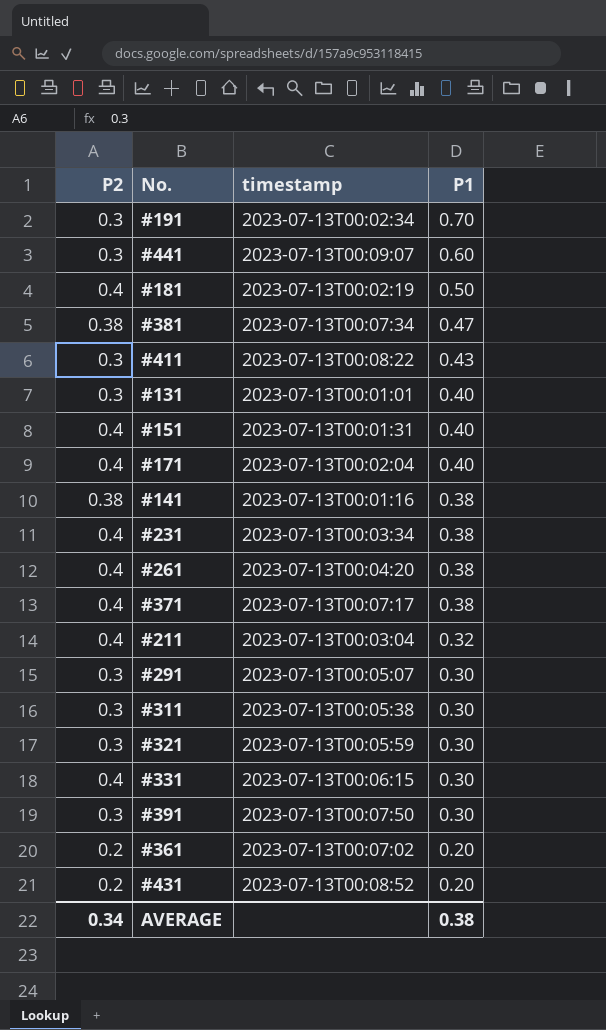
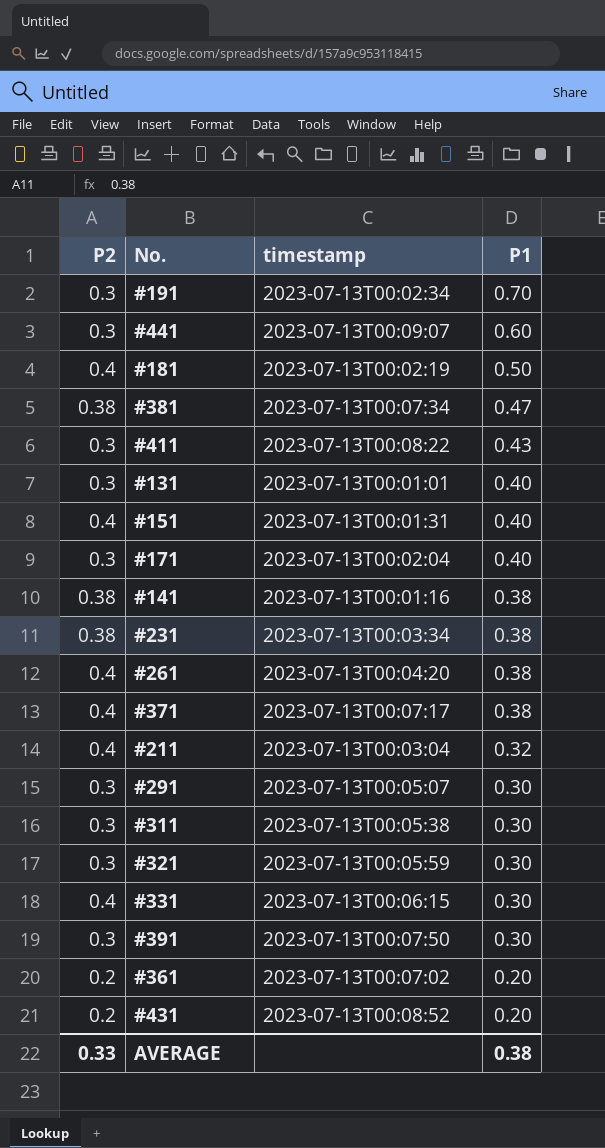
#171 | P2: 0.4 -> 0.3
#231 | P2: 0.4 -> 0.38
AVERAGE | P2: 0.34 -> 0.33

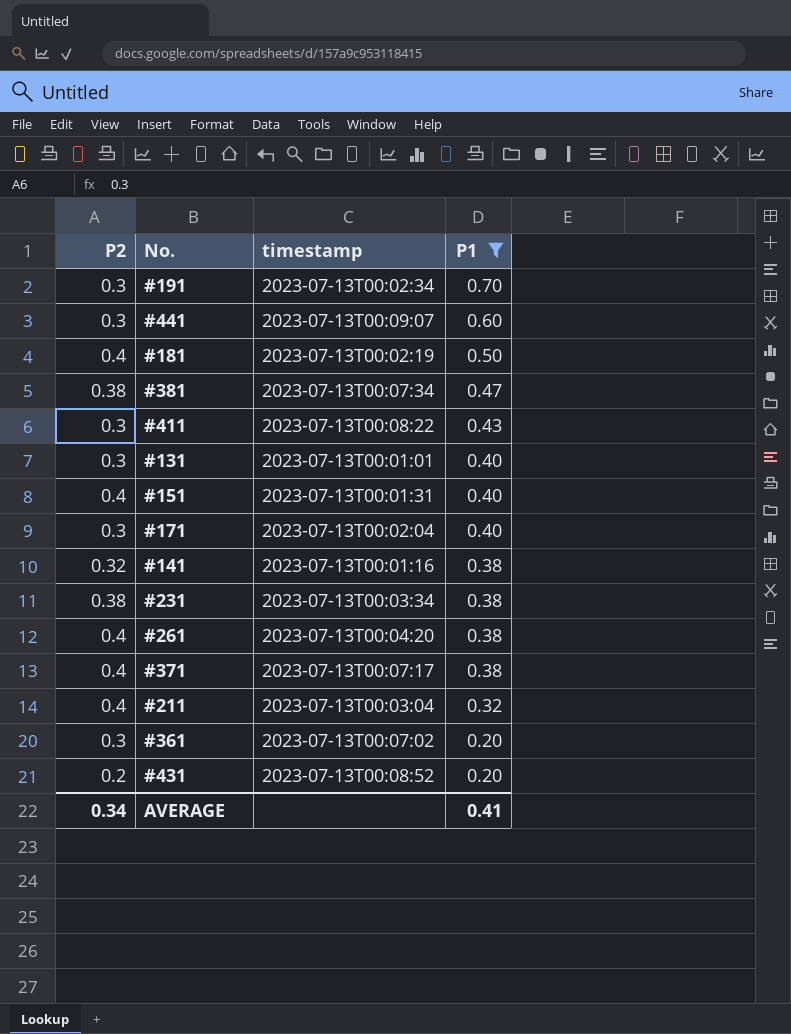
filter: none -> P1 != 0.30
#141 | P2: 0.38 -> 0.32
#361 | P2: 0.2 -> 0.3
AVERAGE | P2: 0.33 -> 0.34
AVERAGE | P1: 0.38 -> 0.41

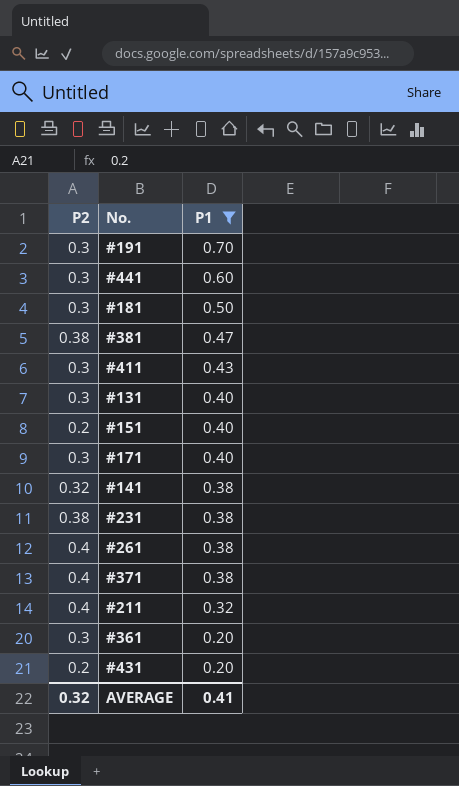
column timestamp | position: 3 -> none
#181 | P2: 0.4 -> 0.3
#151 | P2: 0.4 -> 0.2
AVERAGE | P2: 0.34 -> 0.32

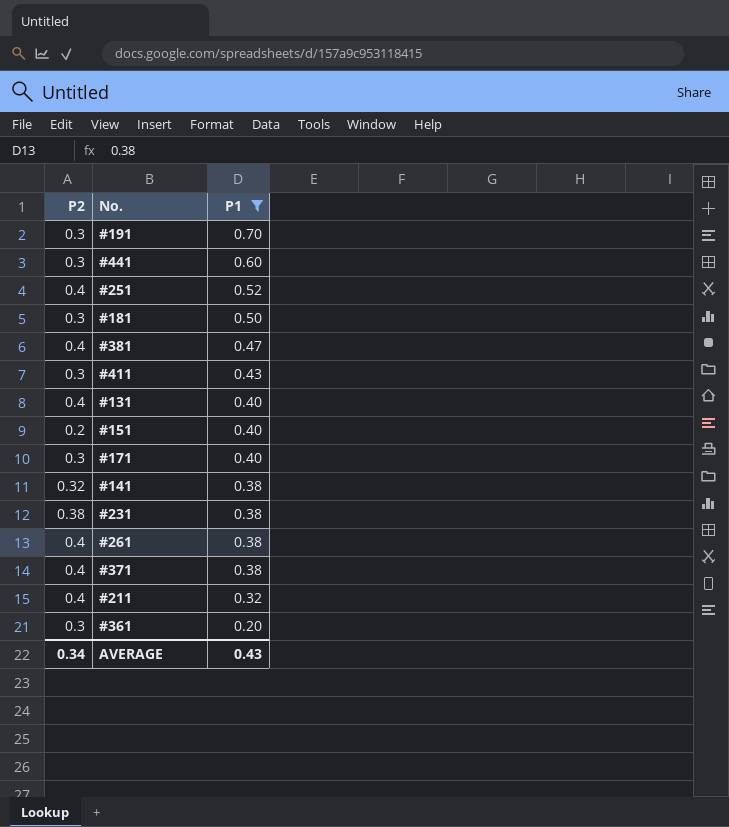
row #431: 0.2 | 0.20 -> none
row #251: none -> 0.4 | 0.52
#381 | P2: 0.38 -> 0.4
#131 | P2: 0.3 -> 0.4
AVERAGE | P2: 0.32 -> 0.34
AVERAGE | P1: 0.41 -> 0.43

